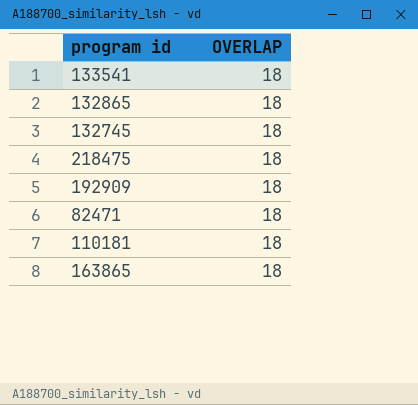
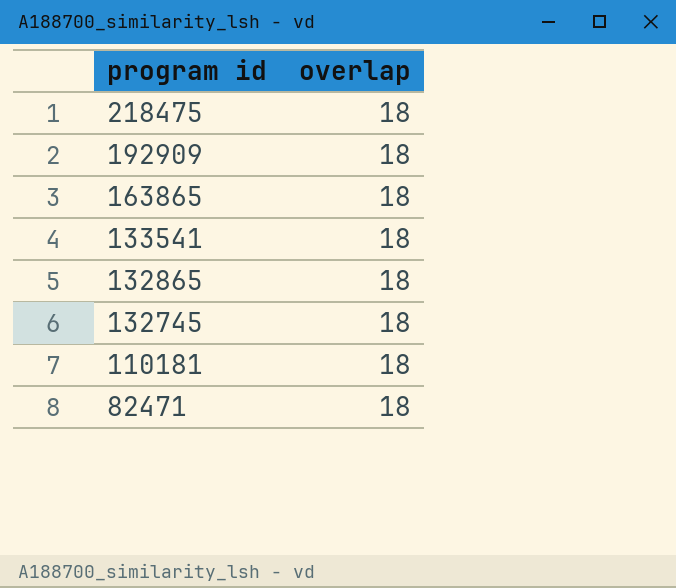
row order: none -> program id descending
column name: OVERLAP -> overlap

